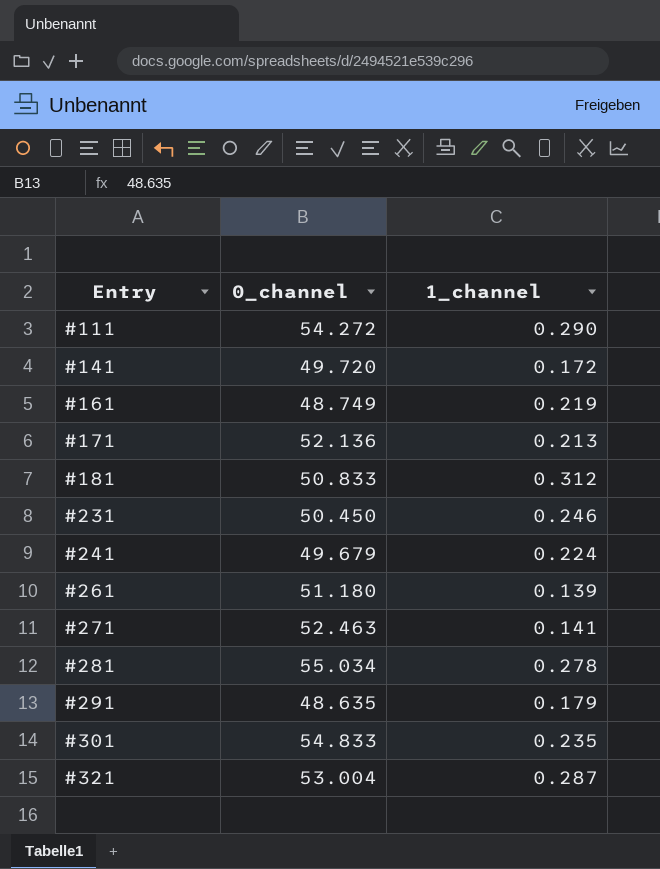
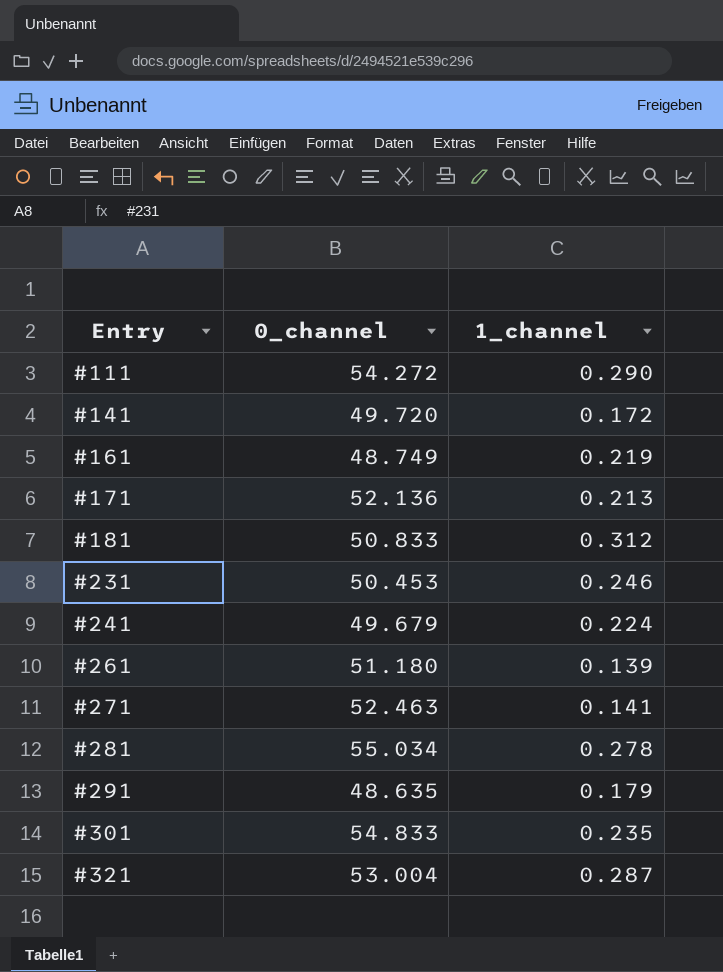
#231 | 0_channel: 50.450 -> 50.453

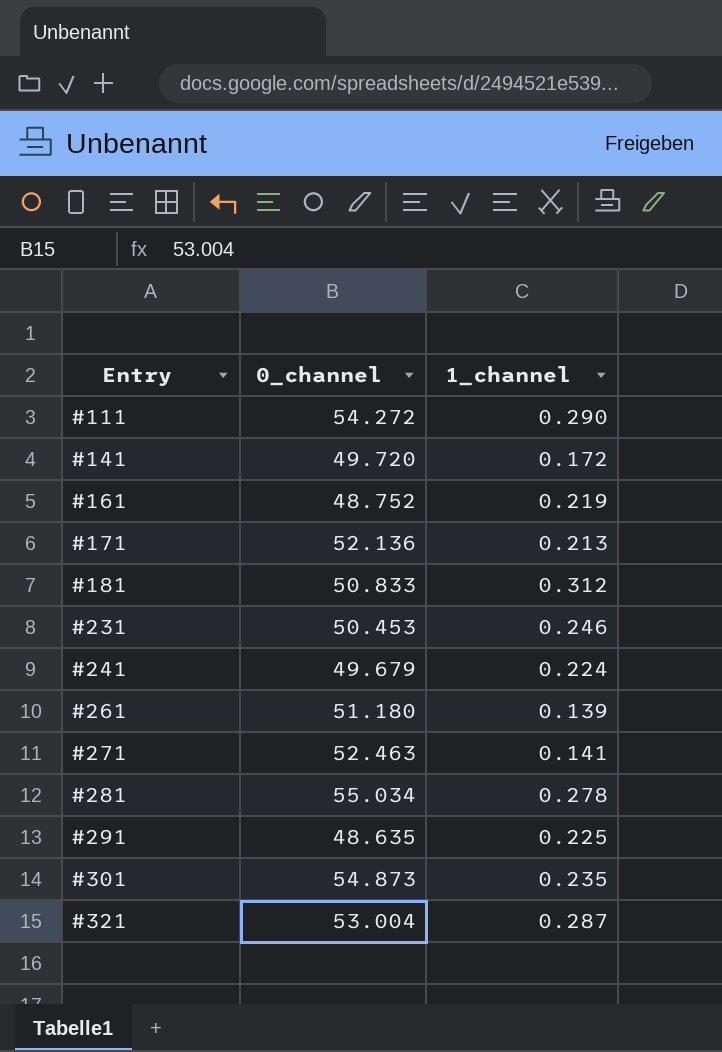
#161 | 0_channel: 48.749 -> 48.752
#291 | 1_channel: 0.179 -> 0.225
#301 | 0_channel: 54.833 -> 54.873

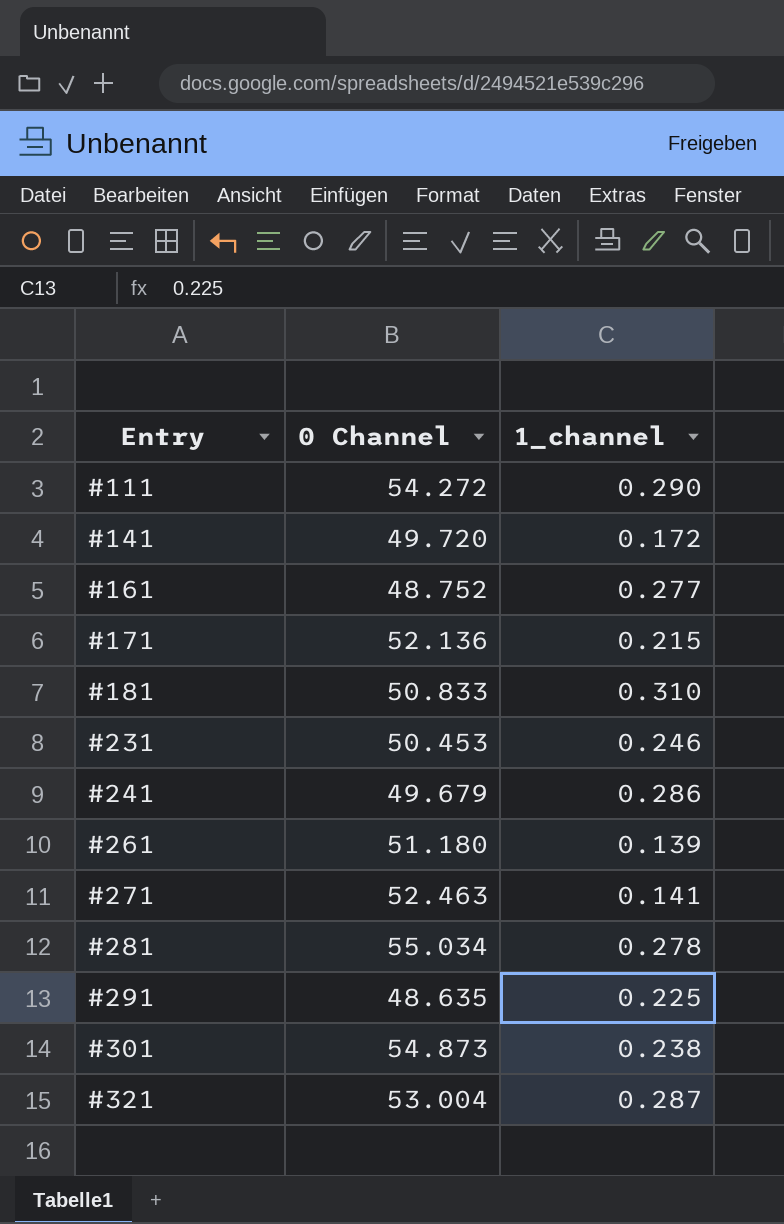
column name: 0_channel -> 0 Channel
#161 | 1_channel: 0.219 -> 0.277
#171 | 1_channel: 0.213 -> 0.215
#181 | 1_channel: 0.312 -> 0.310
#241 | 1_channel: 0.224 -> 0.286
#301 | 1_channel: 0.235 -> 0.238

